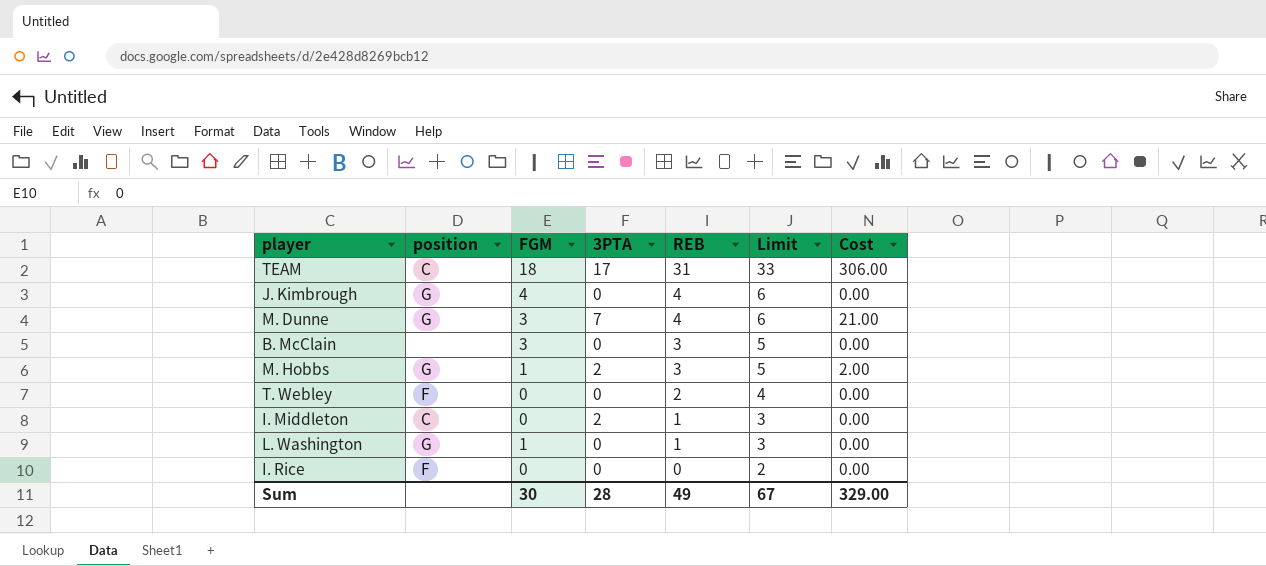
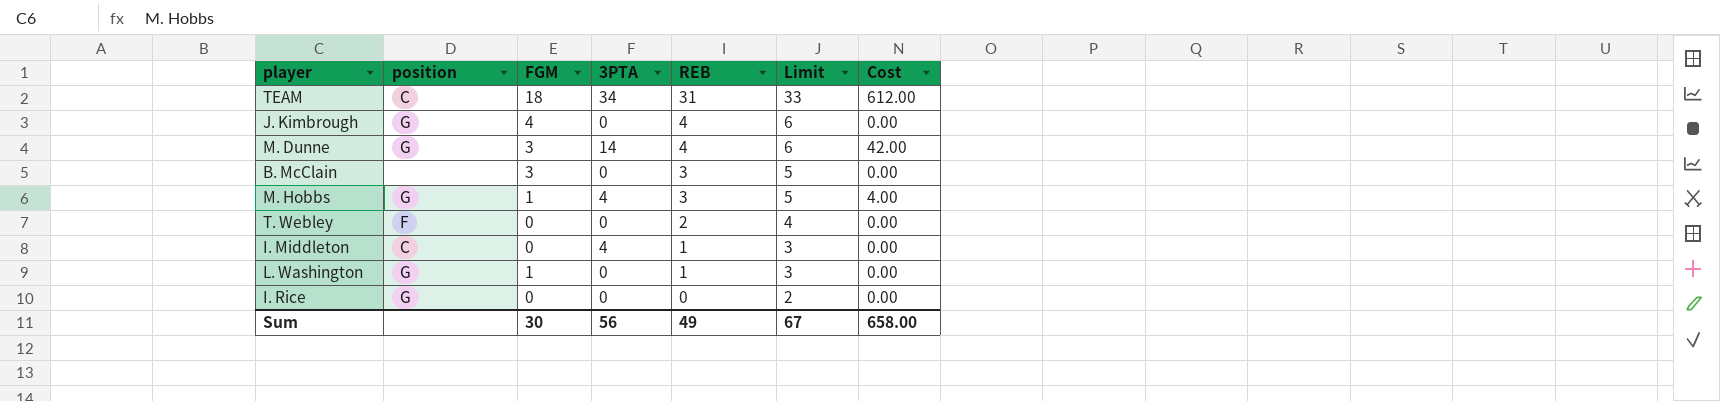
TEAM | 3PTA: 17 -> 34
TEAM | Cost: 306.00 -> 612.00
M. Dunne | 3PTA: 7 -> 14
M. Dunne | Cost: 21.00 -> 42.00
M. Hobbs | 3PTA: 2 -> 4
M. Hobbs | Cost: 2.00 -> 4.00
I. Middleton | 3PTA: 2 -> 4
I. Rice | position: F -> G
Sum | 3PTA: 28 -> 56
Sum | Cost: 329.00 -> 658.00

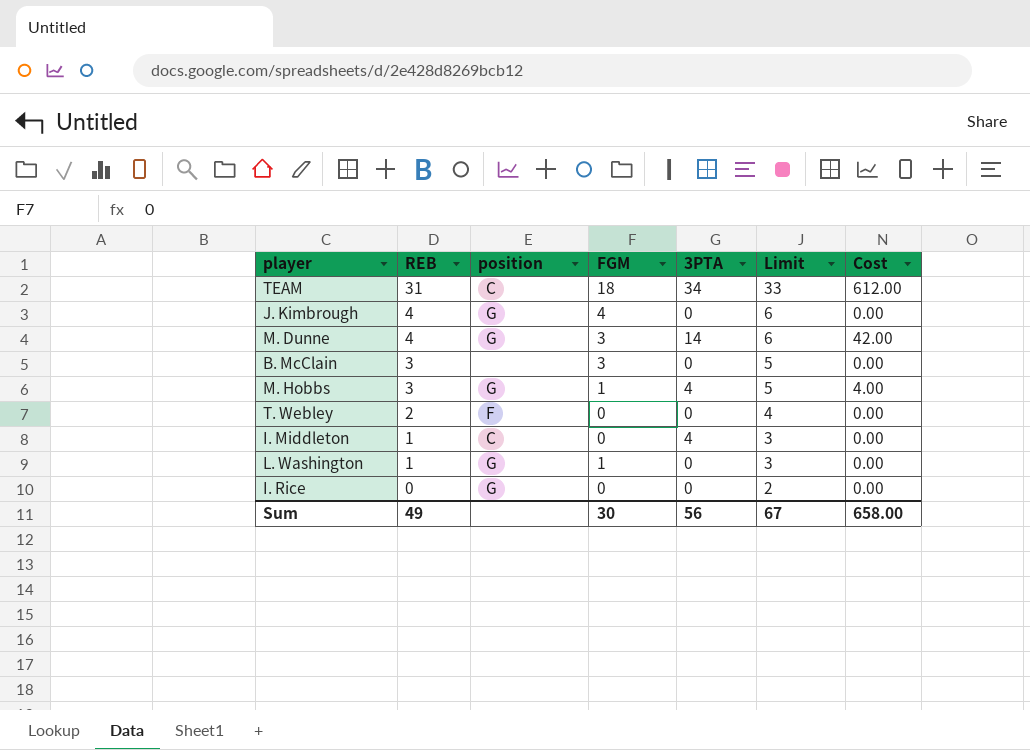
column REB | position: 5 -> 2

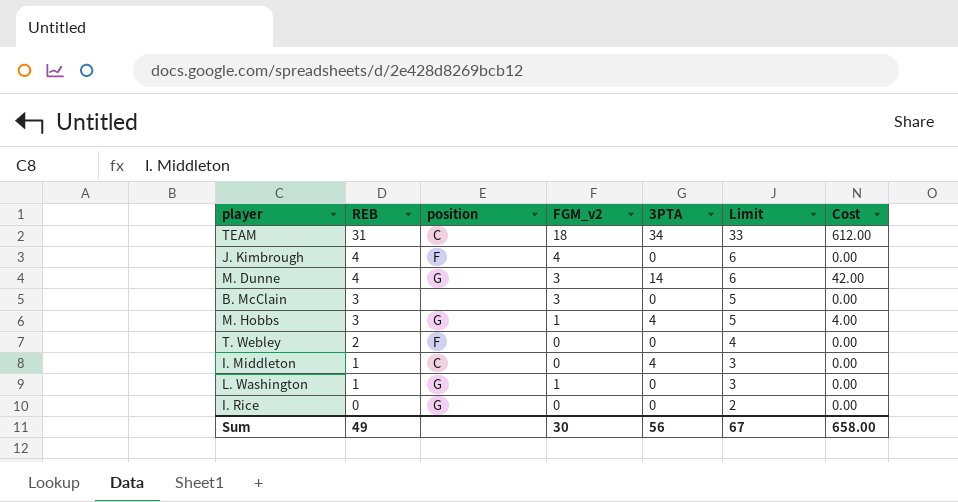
column name: FGM -> FGM_v2
J. Kimbrough | position: G -> F

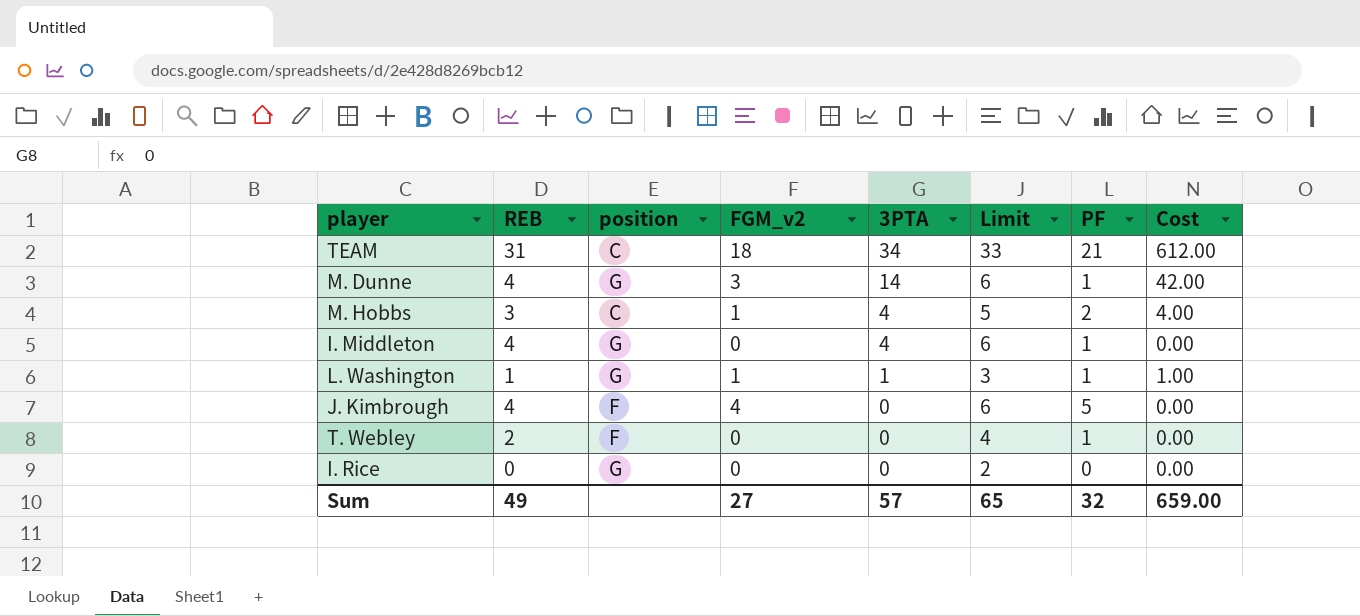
row order: REB descending -> 3PTA descending
column PF | position: none -> 7
row B. McClain: 3 | none | 3 | 0 | 5 | 0.00 -> none
M. Hobbs | position: G -> C
I. Middleton | REB: 1 -> 4
I. Middleton | position: C -> G
I. Middleton | Limit: 3 -> 6
L. Washington | 3PTA: 0 -> 1
L. Washington | Cost: 0.00 -> 1.00
Sum | FGM_v2: 30 -> 27
Sum | 3PTA: 56 -> 57
Sum | Limit: 67 -> 65
Sum | Cost: 658.00 -> 659.00

